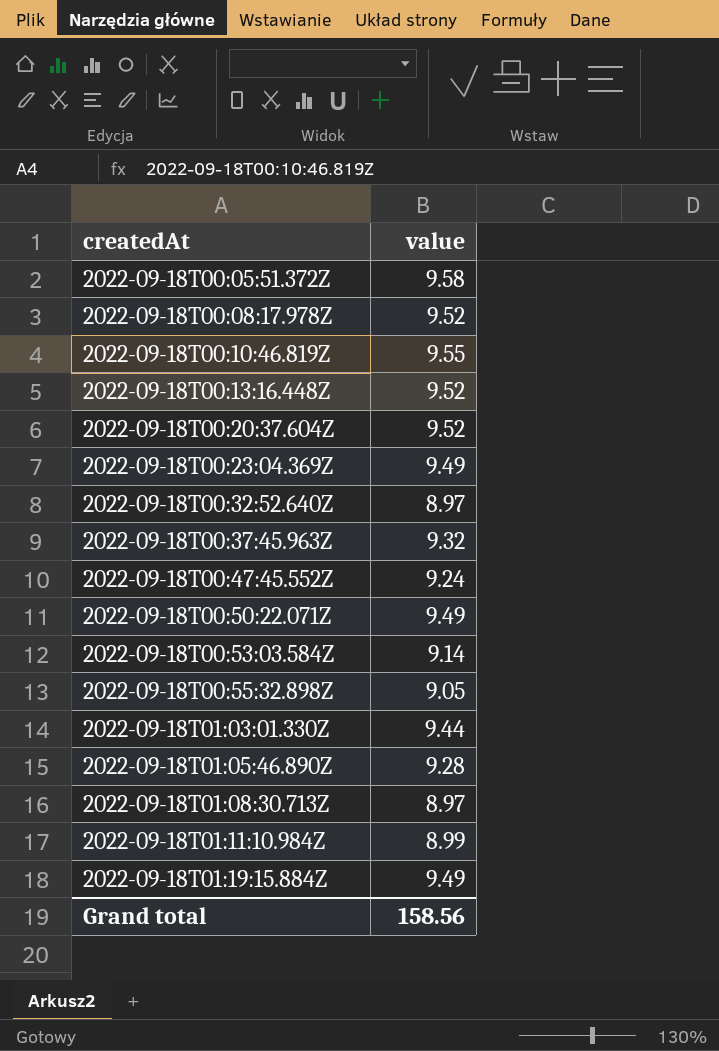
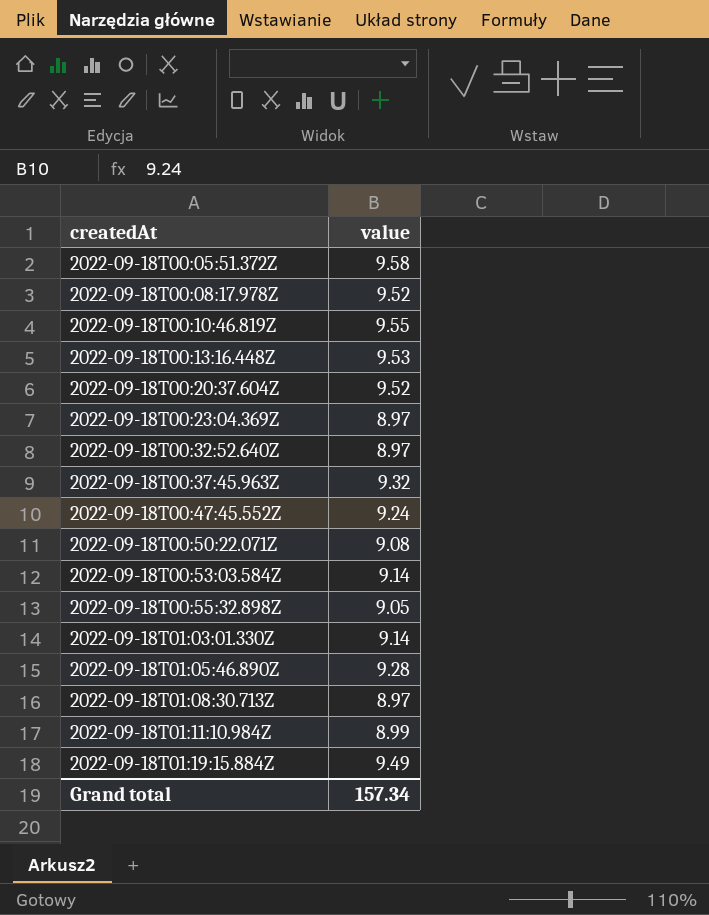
2022-09-18T00:13:16.448Z | value: 9.52 -> 9.53
2022-09-18T00:23:04.369Z | value: 9.49 -> 8.97
2022-09-18T00:50:22.071Z | value: 9.49 -> 9.08
2022-09-18T01:03:01.330Z | value: 9.44 -> 9.14
Grand total | value: 158.56 -> 157.34

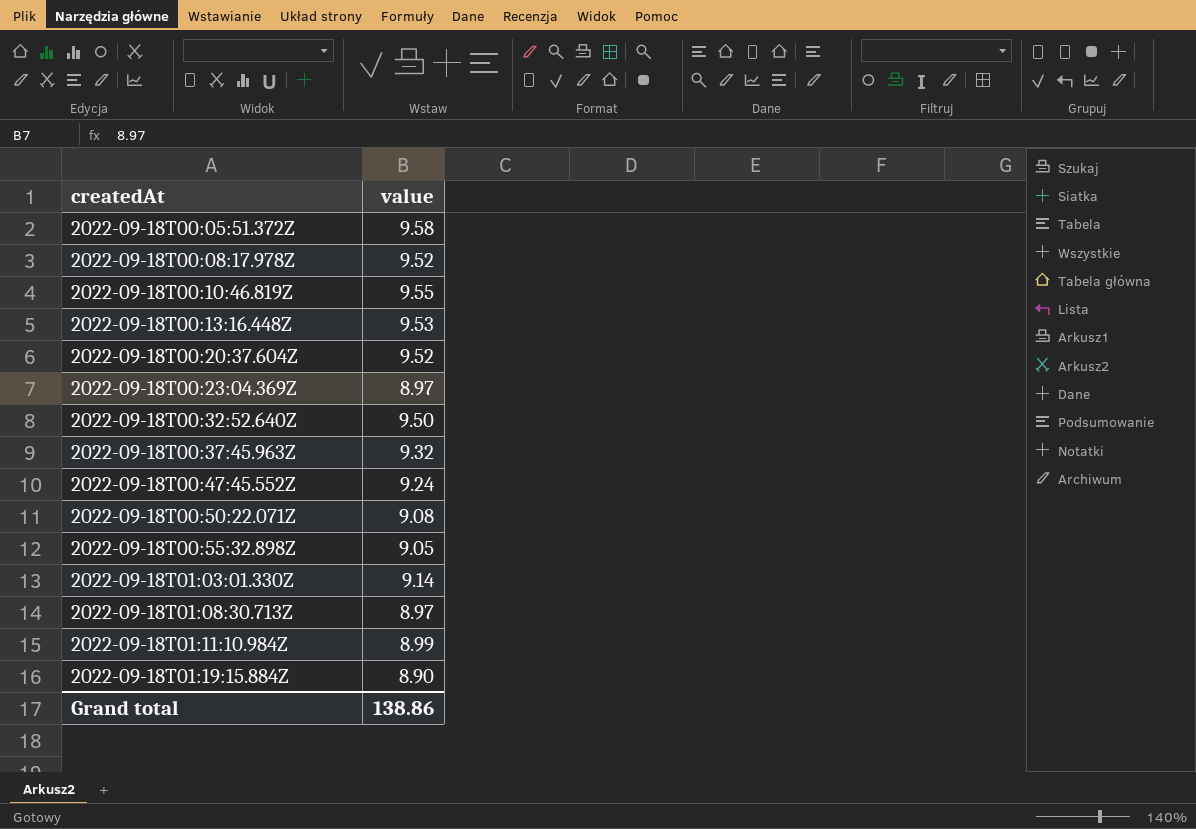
row 2022-09-18T00:53:03.584Z: 9.14 -> none
row 2022-09-18T01:05:46.890Z: 9.28 -> none
2022-09-18T00:32:52.640Z | value: 8.97 -> 9.50
2022-09-18T01:19:15.884Z | value: 9.49 -> 8.90
Grand total | value: 157.34 -> 138.86

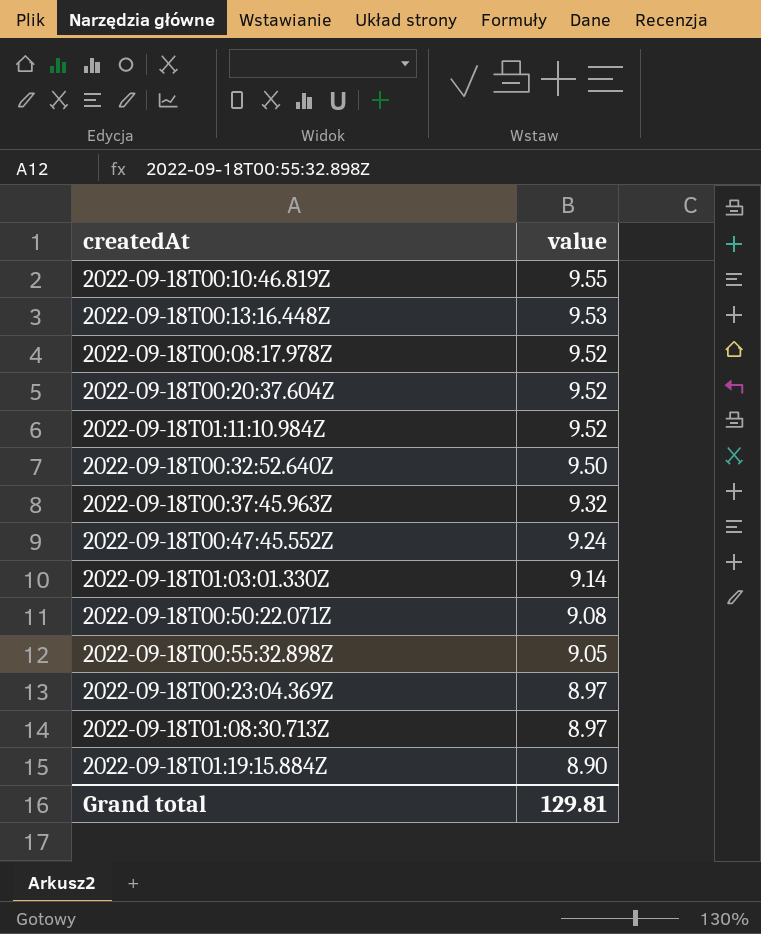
row order: createdAt ascending -> value descending
row 2022-09-18T00:05:51.372Z: 9.58 -> none
2022-09-18T01:11:10.984Z | value: 8.99 -> 9.52
Grand total | value: 138.86 -> 129.81

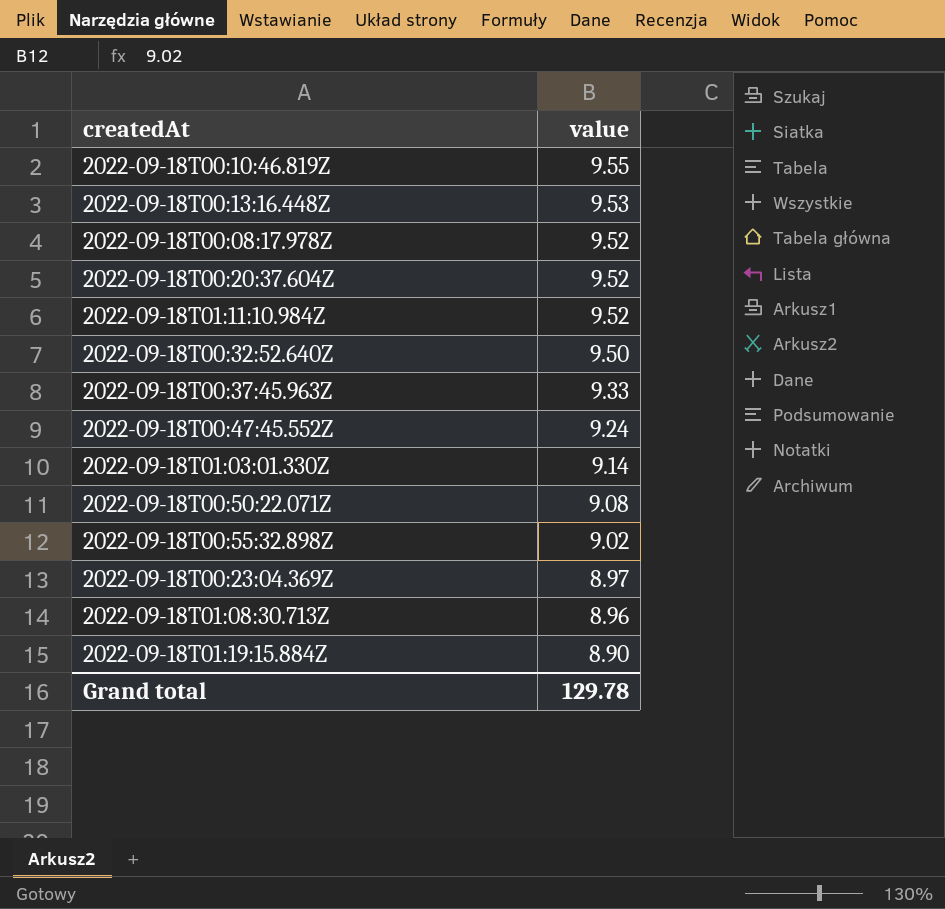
2022-09-18T00:37:45.963Z | value: 9.32 -> 9.33
2022-09-18T00:55:32.898Z | value: 9.05 -> 9.02
2022-09-18T01:08:30.713Z | value: 8.97 -> 8.96
Grand total | value: 129.81 -> 129.78

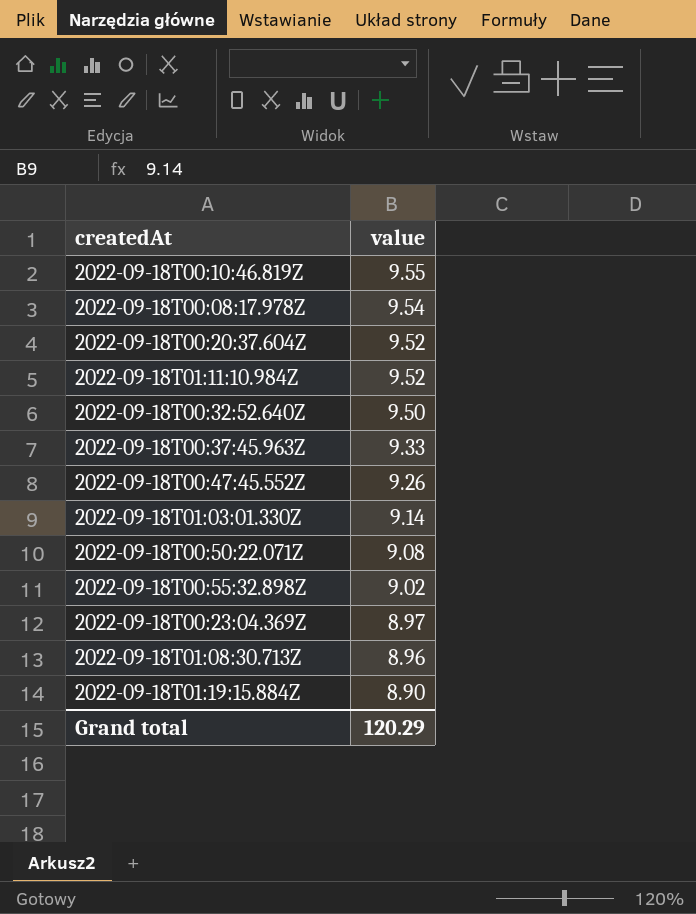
row 2022-09-18T00:13:16.448Z: 9.53 -> none
2022-09-18T00:08:17.978Z | value: 9.52 -> 9.54
2022-09-18T00:47:45.552Z | value: 9.24 -> 9.26
Grand total | value: 129.78 -> 120.29

